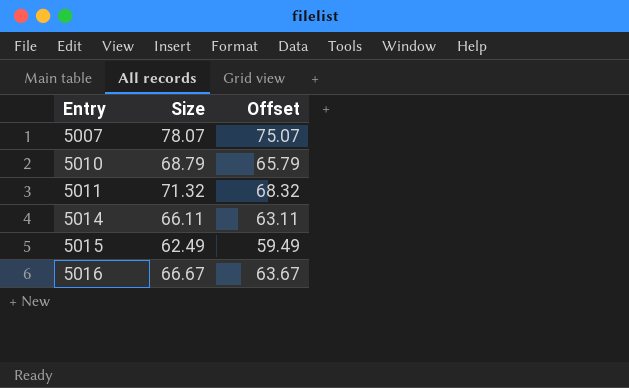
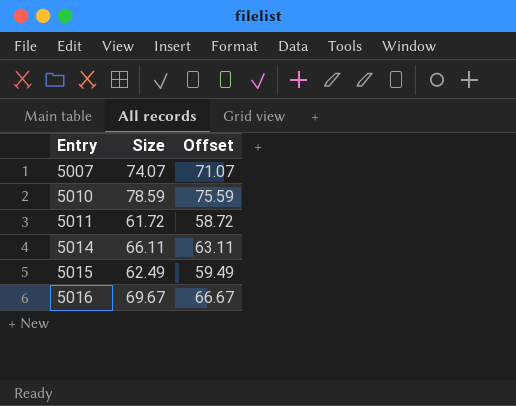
5007 | Size: 78.07 -> 74.07
5007 | Offset: 75.07 -> 71.07
5010 | Size: 68.79 -> 78.59
5010 | Offset: 65.79 -> 75.59
5011 | Size: 71.32 -> 61.72
5011 | Offset: 68.32 -> 58.72
5016 | Size: 66.67 -> 69.67
5016 | Offset: 63.67 -> 66.67

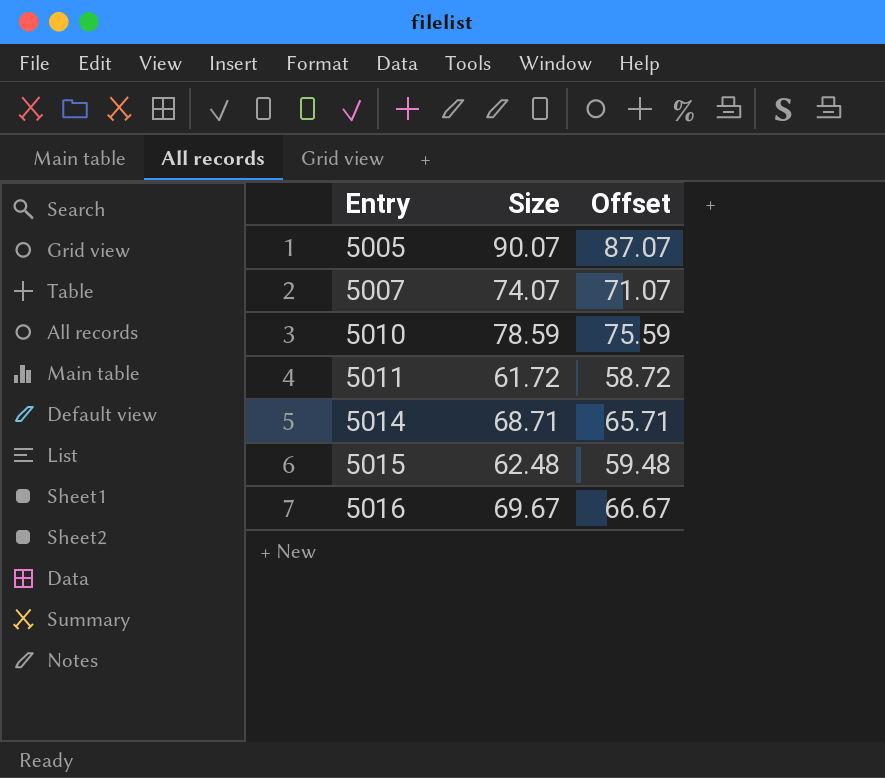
row 5005: none -> 90.07 | 87.07
5014 | Size: 66.11 -> 68.71
5014 | Offset: 63.11 -> 65.71
5015 | Size: 62.49 -> 62.48
5015 | Offset: 59.49 -> 59.48

